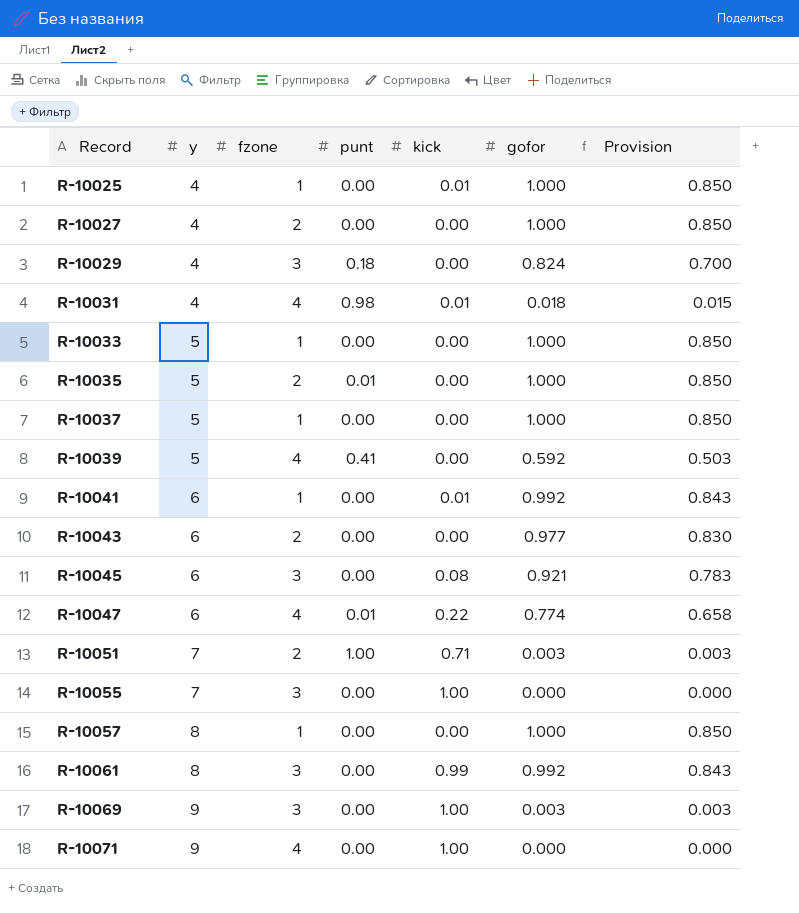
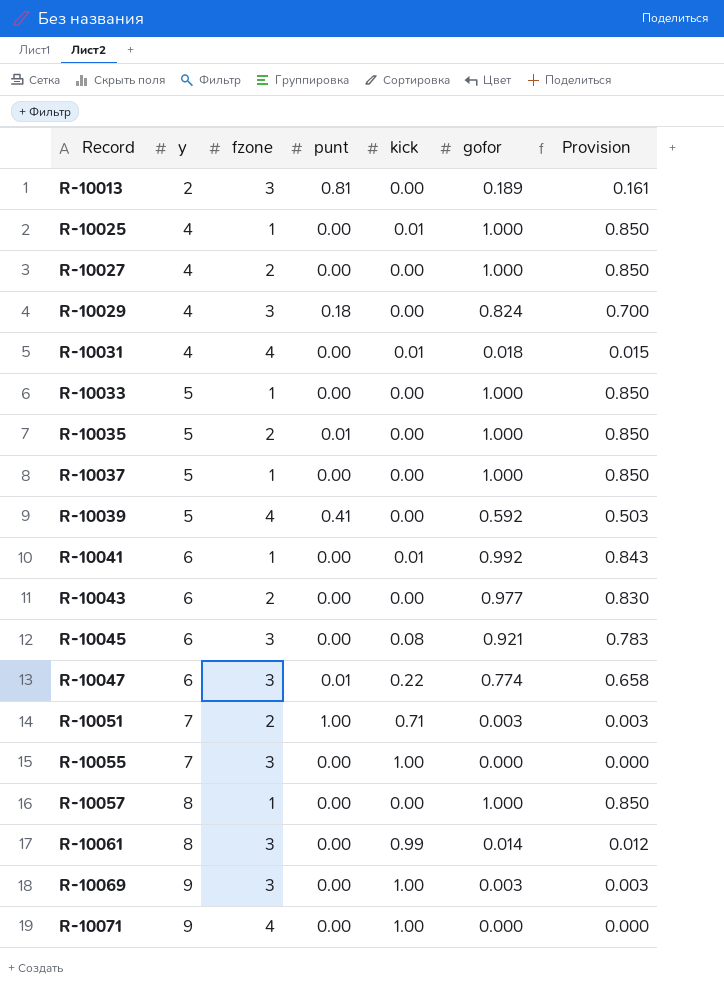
row R-10013: none -> 2 | 3 | 0.81 | 0.00 | 0.189 | 0.161
R-10031 | punt: 0.98 -> 0.00
R-10047 | fzone: 4 -> 3
R-10061 | gofor: 0.992 -> 0.014
R-10061 | Provision: 0.843 -> 0.012

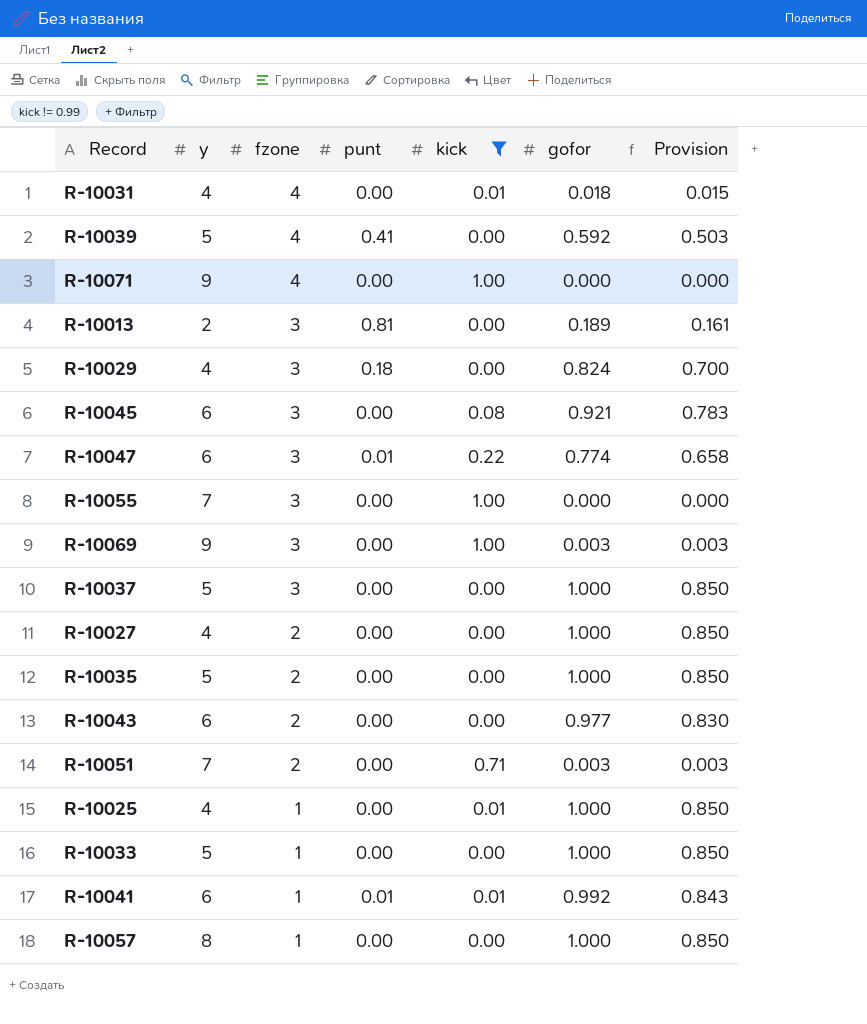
filter: none -> kick != 0.99
row order: Record ascending -> fzone descending
R-10037 | fzone: 1 -> 3
R-10035 | punt: 0.01 -> 0.00
R-10051 | punt: 1.00 -> 0.00
R-10041 | punt: 0.00 -> 0.01

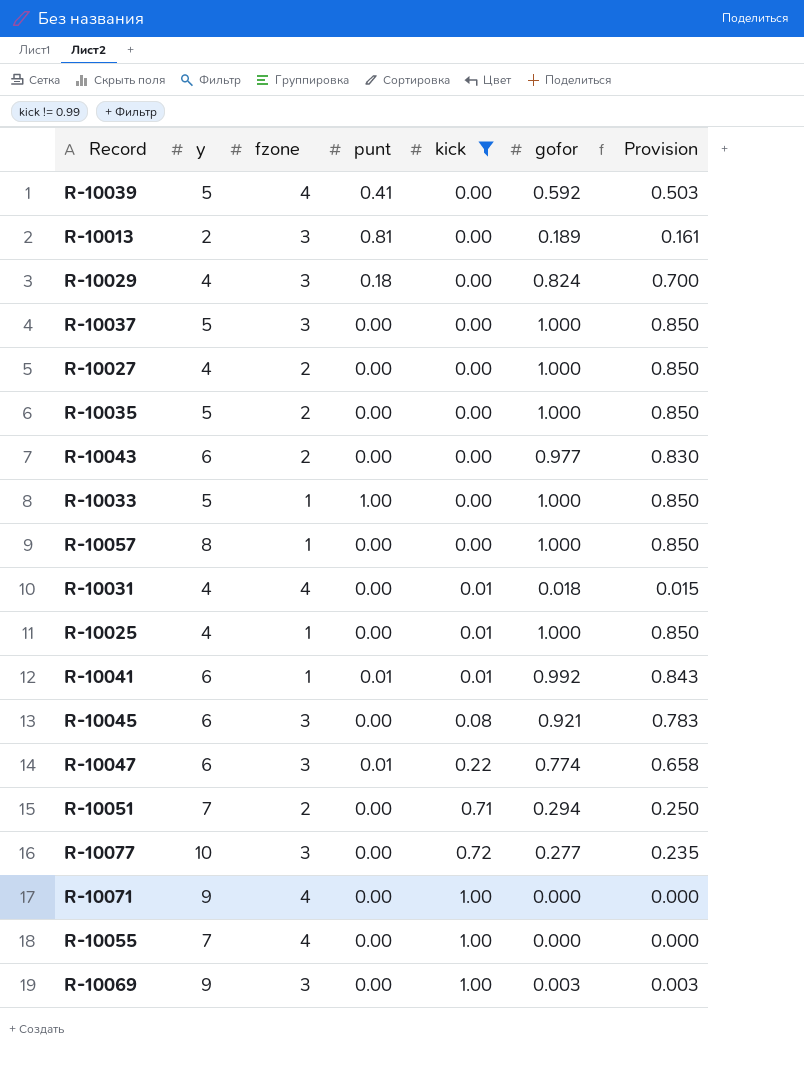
row order: fzone descending -> kick ascending
R-10033 | punt: 0.00 -> 1.00
R-10051 | gofor: 0.003 -> 0.294
R-10051 | Provision: 0.003 -> 0.250
row R-10077: none -> 10 | 3 | 0.00 | 0.72 | 0.277 | 0.235
R-10055 | fzone: 3 -> 4

